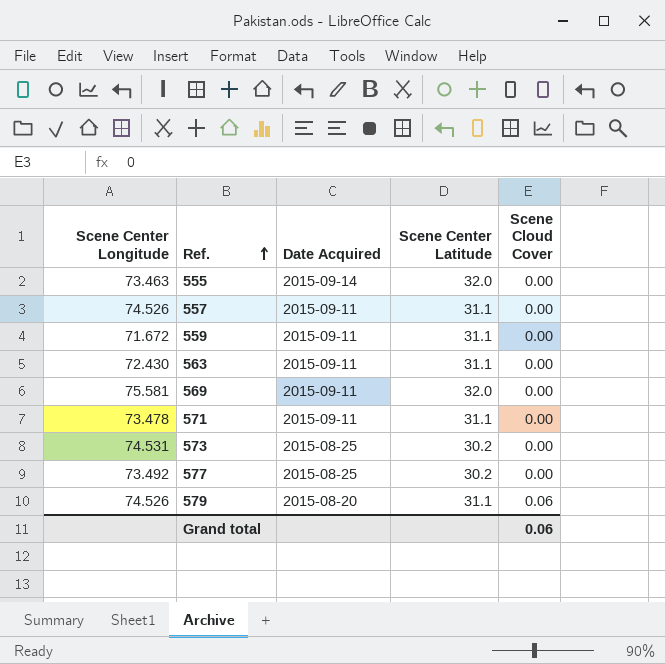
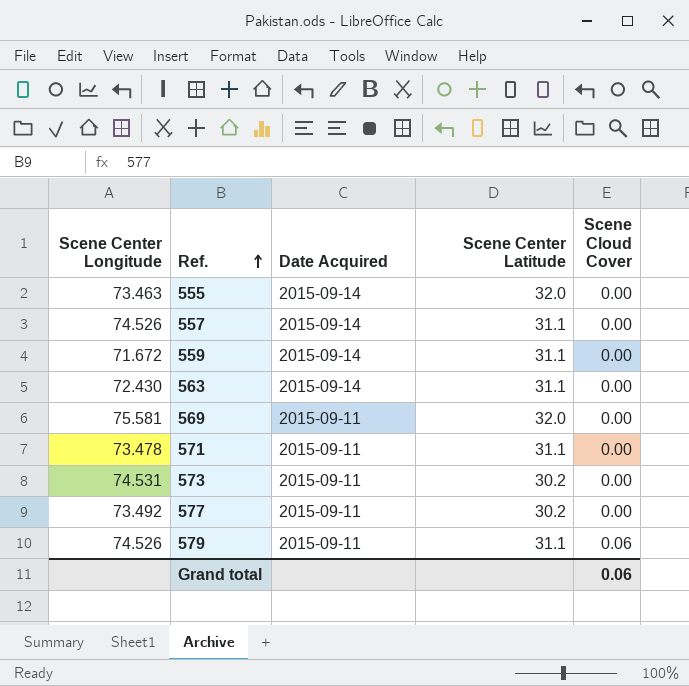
557 | Date Acquired: 2015-09-11 -> 2015-09-14
559 | Date Acquired: 2015-09-11 -> 2015-09-14
563 | Date Acquired: 2015-09-11 -> 2015-09-14
573 | Date Acquired: 2015-08-25 -> 2015-09-11
577 | Date Acquired: 2015-08-25 -> 2015-09-11
579 | Date Acquired: 2015-08-20 -> 2015-09-11

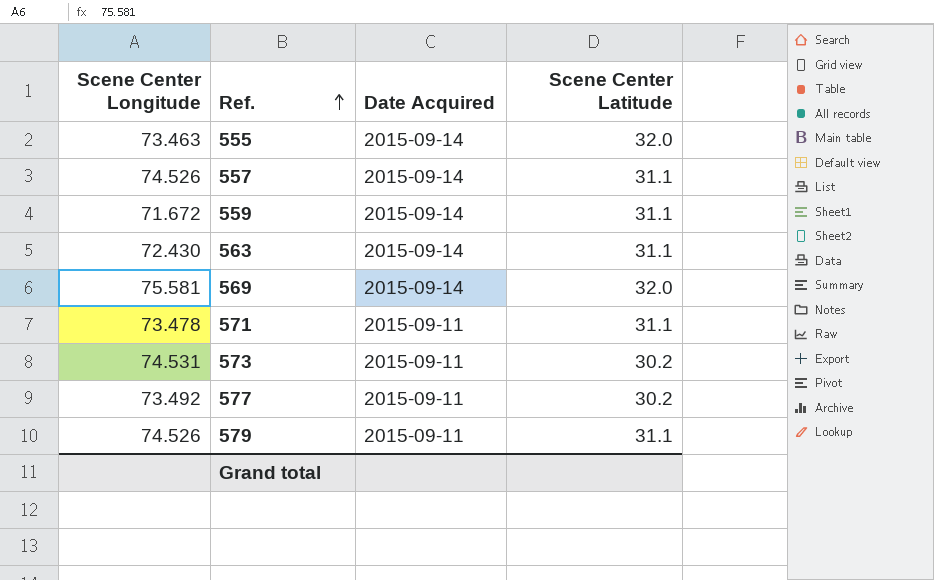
column Scene Cloud Cover | position: 5 -> none
569 | Date Acquired: 2015-09-11 -> 2015-09-14

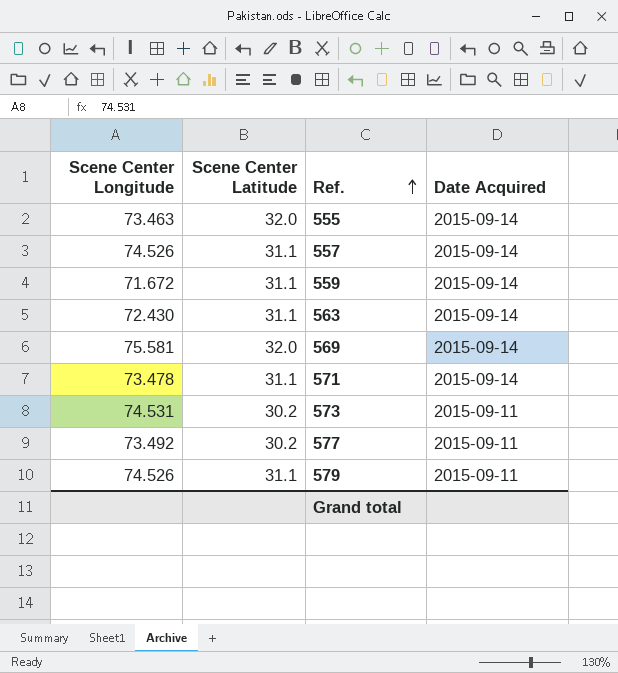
column Scene Center Latitude | position: 4 -> 2
571 | Date Acquired: 2015-09-11 -> 2015-09-14

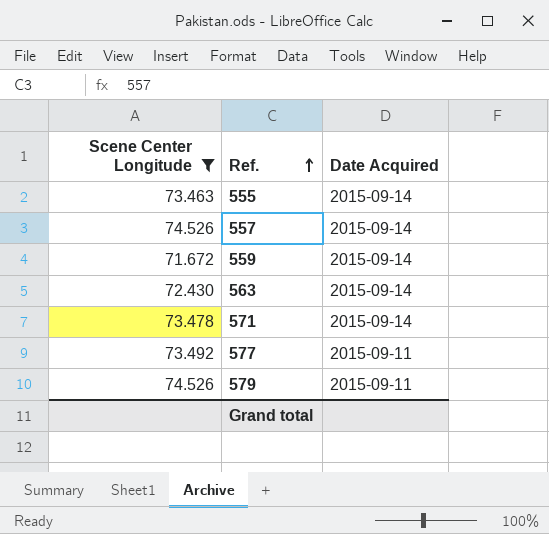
filter: none -> Scene Center Longitude <= 74.526
column Scene Center Latitude | position: 2 -> none

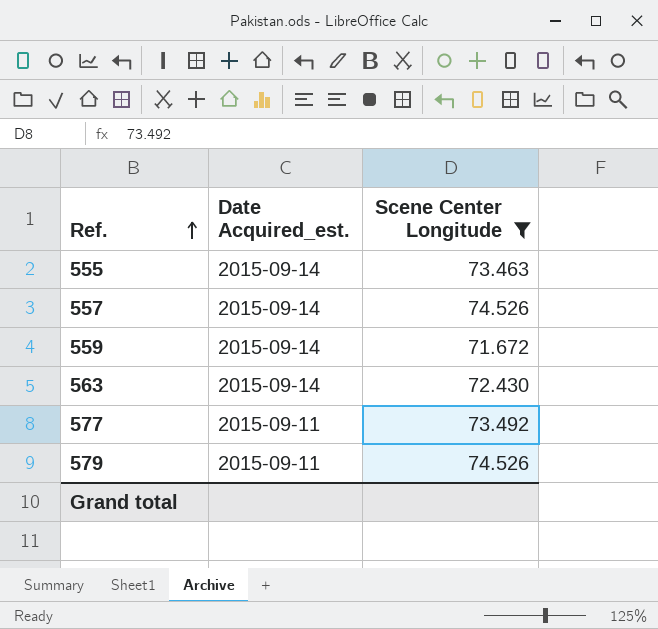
column name: Date Acquired -> Date Acquired_est.
column Scene Center Longitude | position: 1 -> 3
row 571: 73.478 | 2015-09-14 -> none

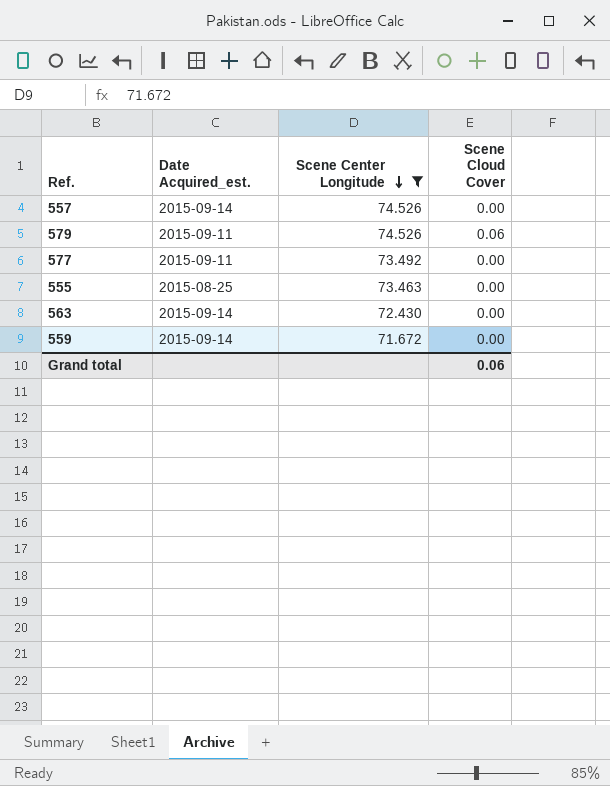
row order: Ref. ascending -> Scene Center Longitude descending
column Scene Cloud Cover | position: none -> 4
555 | Date Acquired_est.: 2015-09-14 -> 2015-08-25

